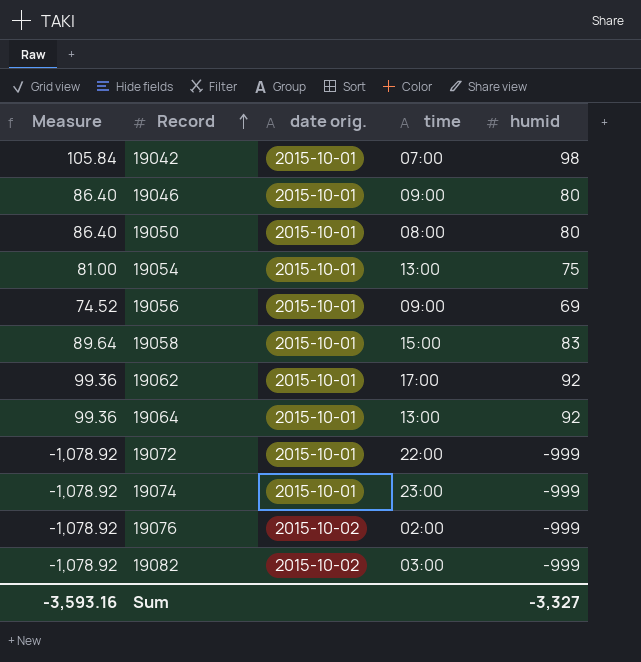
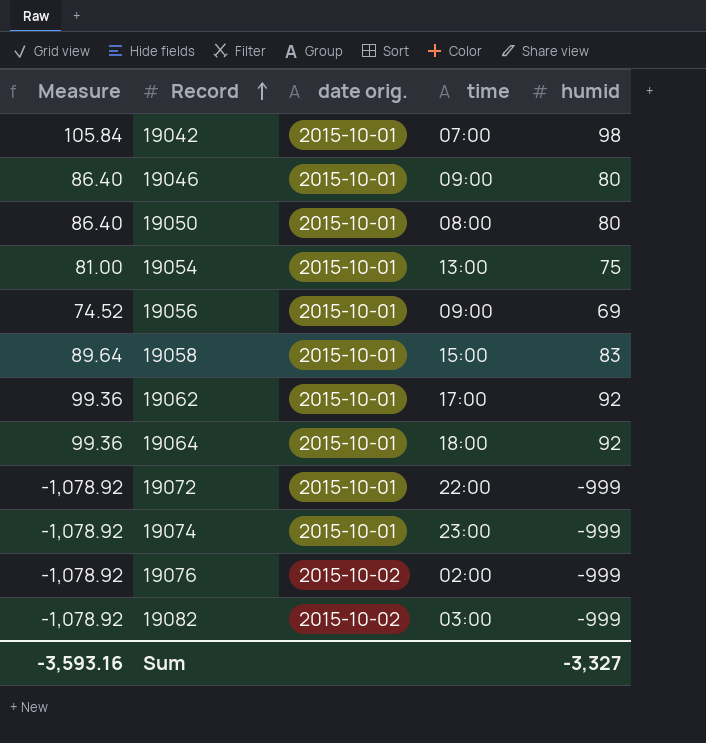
19064 | time: 13:00 -> 18:00

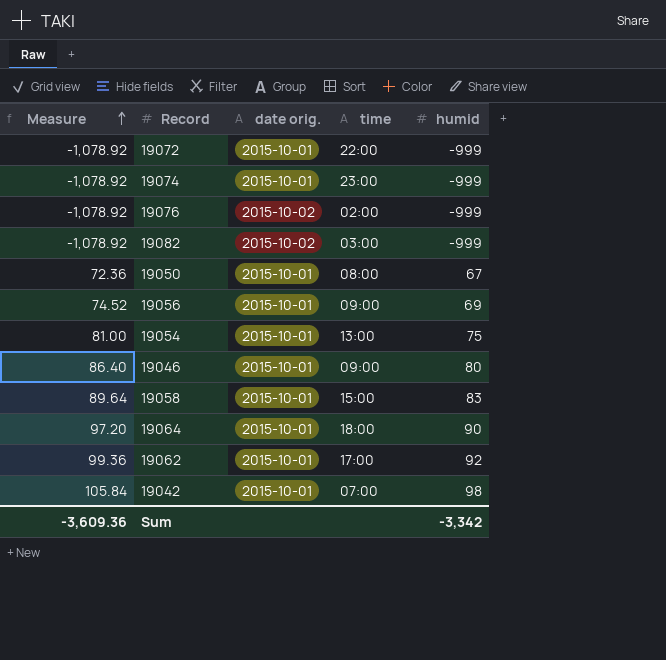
row order: Record ascending -> Measure ascending
19050 | Measure: 86.40 -> 72.36
19050 | humid: 80 -> 67
19064 | Measure: 99.36 -> 97.20
19064 | humid: 92 -> 90
Sum | Measure: -3,593.16 -> -3,609.36
Sum | humid: -3,327 -> -3,342

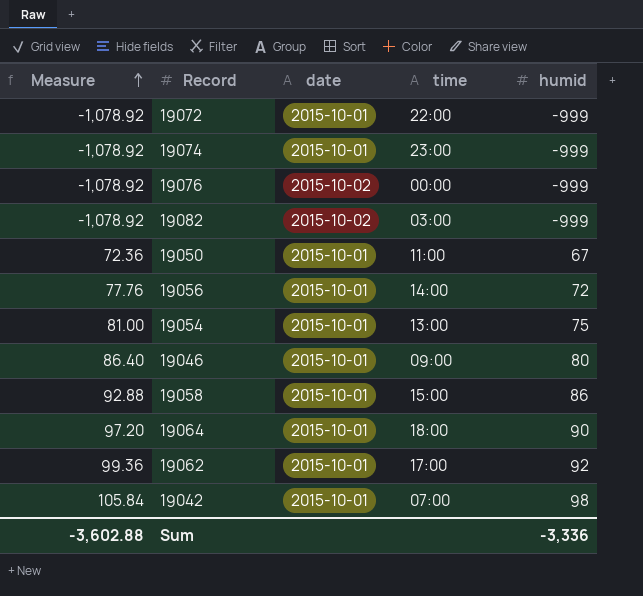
column name: date orig. -> date
19076 | time: 02:00 -> 00:00
19050 | time: 08:00 -> 11:00
19056 | Measure: 74.52 -> 77.76
19056 | time: 09:00 -> 14:00
19056 | humid: 69 -> 72
19058 | Measure: 89.64 -> 92.88
19058 | humid: 83 -> 86
Sum | Measure: -3,609.36 -> -3,602.88
Sum | humid: -3,342 -> -3,336

